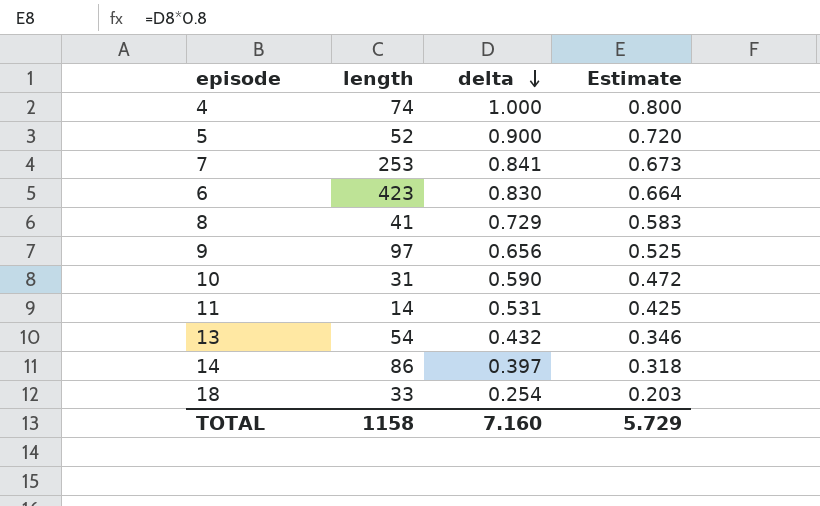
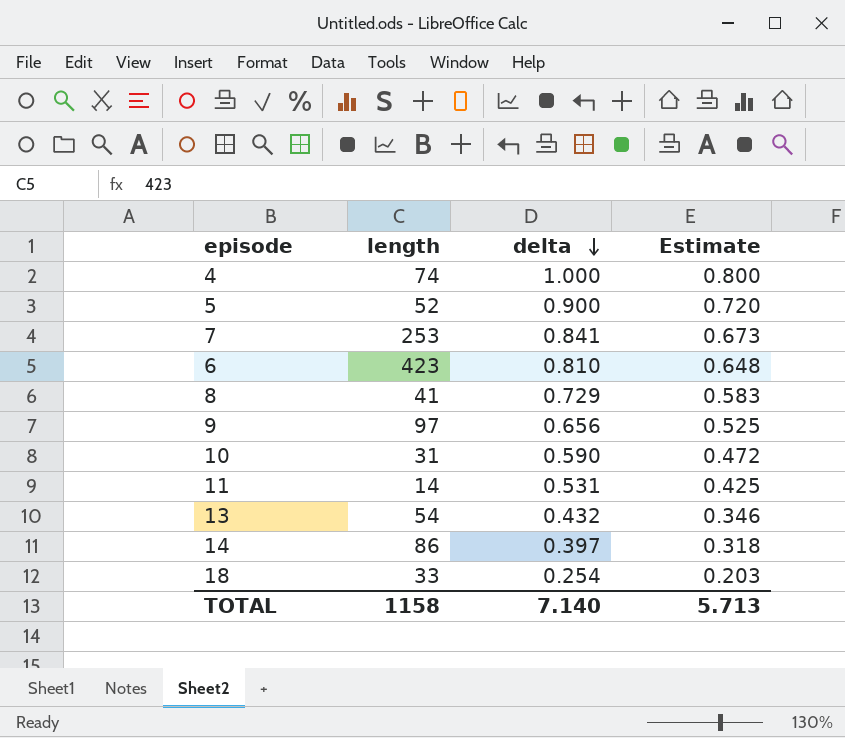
6 | delta: 0.830 -> 0.810
6 | Estimate: 0.664 -> 0.648
TOTAL | delta: 7.160 -> 7.140
TOTAL | Estimate: 5.729 -> 5.713

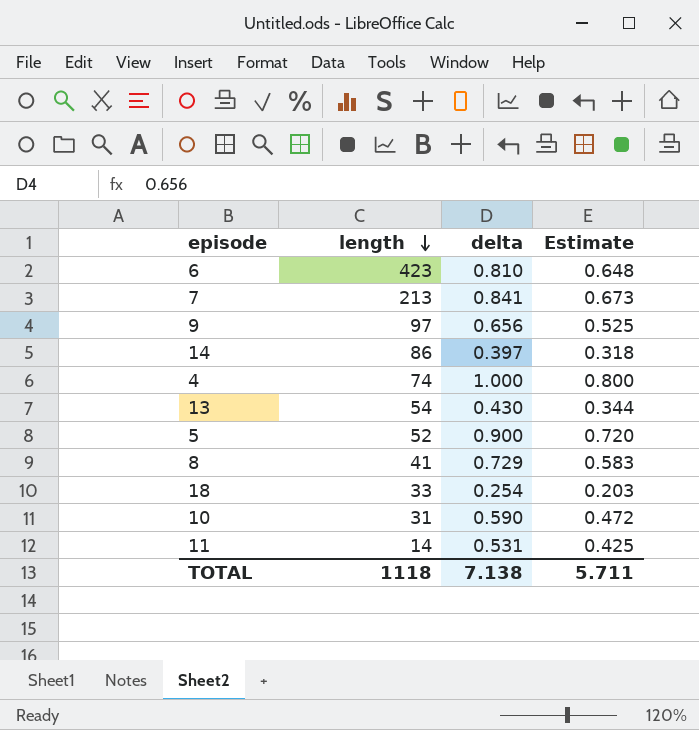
row order: delta descending -> length descending
7 | length: 253 -> 213
13 | delta: 0.432 -> 0.430
13 | Estimate: 0.346 -> 0.344
TOTAL | length: 1158 -> 1118
TOTAL | delta: 7.140 -> 7.138
TOTAL | Estimate: 5.713 -> 5.711

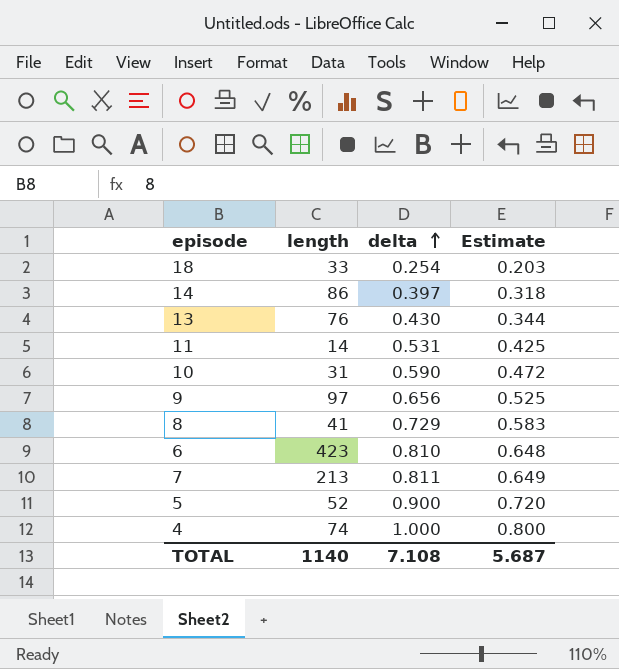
row order: length descending -> delta ascending
13 | length: 54 -> 76
7 | delta: 0.841 -> 0.811
7 | Estimate: 0.673 -> 0.649
TOTAL | length: 1118 -> 1140
TOTAL | delta: 7.138 -> 7.108
TOTAL | Estimate: 5.711 -> 5.687

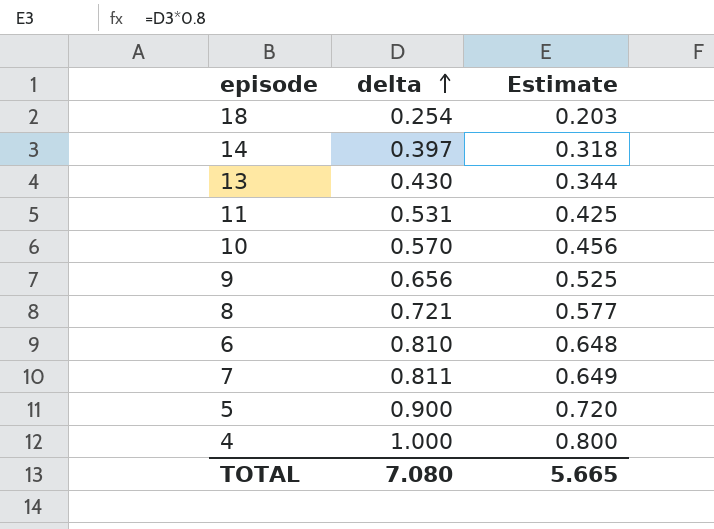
column length | position: 2 -> none
10 | delta: 0.590 -> 0.570
10 | Estimate: 0.472 -> 0.456
8 | delta: 0.729 -> 0.721
8 | Estimate: 0.583 -> 0.577
TOTAL | delta: 7.108 -> 7.080
TOTAL | Estimate: 5.687 -> 5.665

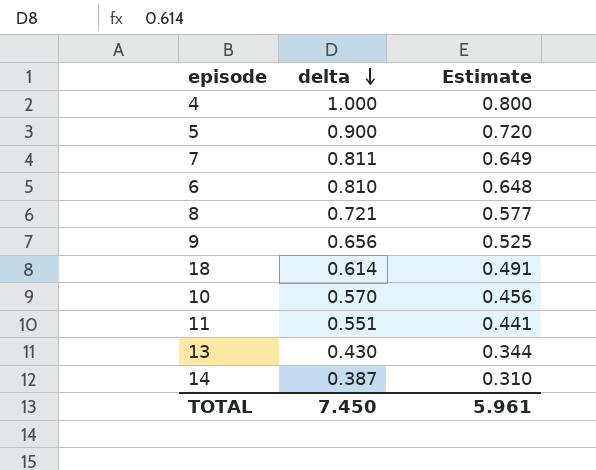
row order: delta ascending -> delta descending
18 | delta: 0.254 -> 0.614
18 | Estimate: 0.203 -> 0.491
11 | delta: 0.531 -> 0.551
11 | Estimate: 0.425 -> 0.441
14 | delta: 0.397 -> 0.387
14 | Estimate: 0.318 -> 0.310
TOTAL | delta: 7.080 -> 7.450
TOTAL | Estimate: 5.665 -> 5.961

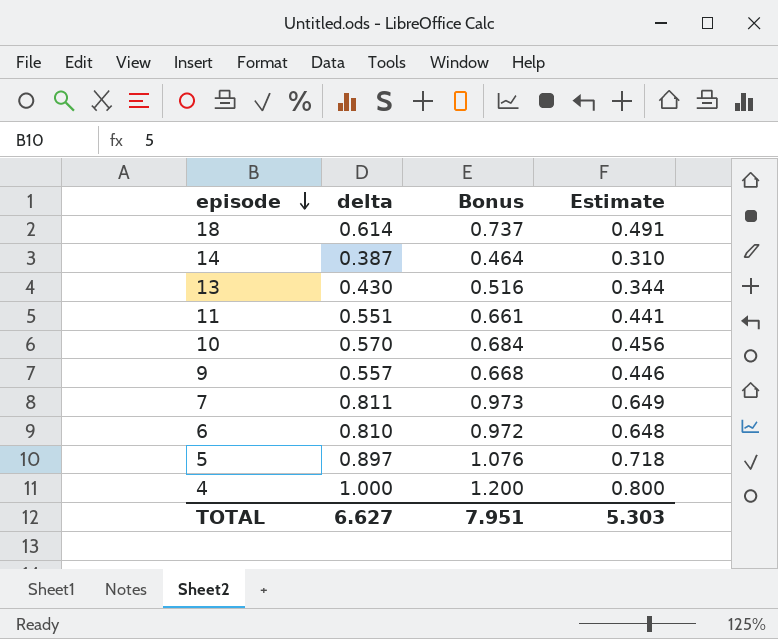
row order: delta descending -> episode descending
column Bonus | formula: none -> [delta] * 1.2
row 8: 0.721 | 0.577 -> none
9 | delta: 0.656 -> 0.557
9 | Estimate: 0.525 -> 0.446
5 | delta: 0.900 -> 0.897
5 | Estimate: 0.720 -> 0.718
TOTAL | delta: 7.450 -> 6.627
TOTAL | Estimate: 5.961 -> 5.303

